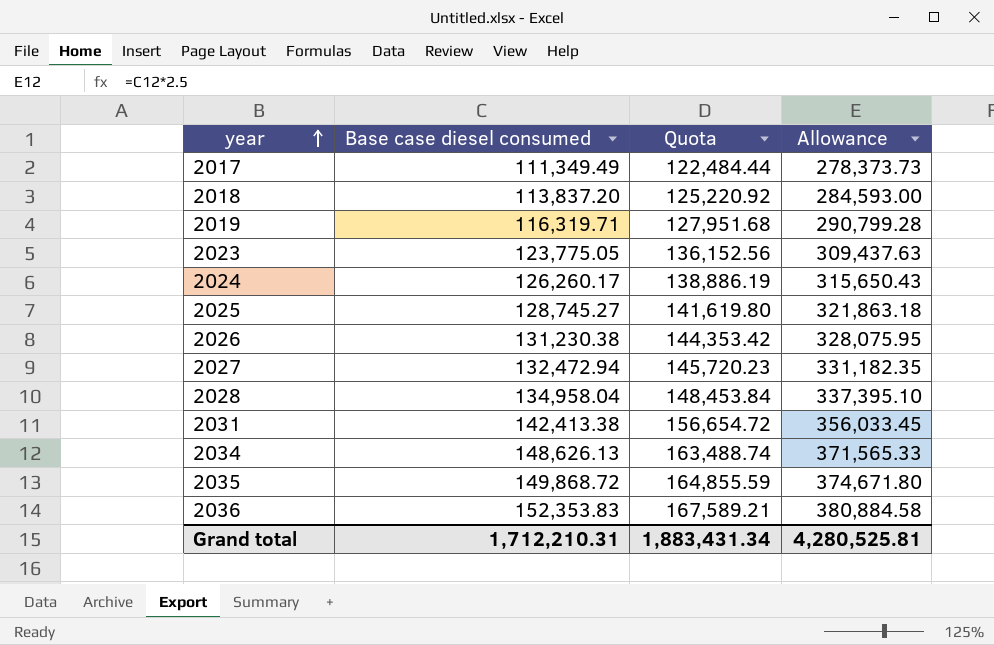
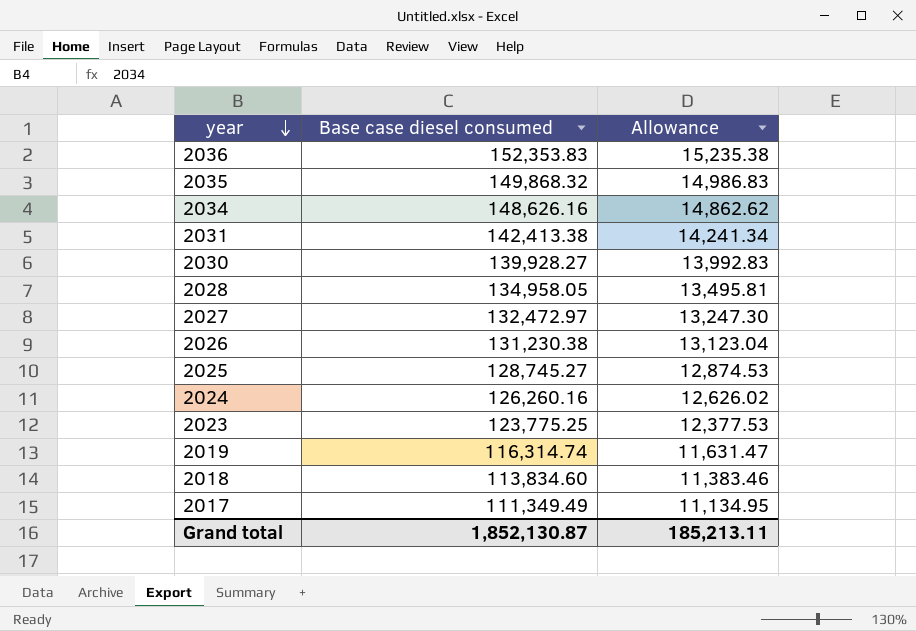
row order: year ascending -> year descending
column Quota | formula: [Base case diesel consumed] * 1.1 -> none
column Allowance | formula: [Base case diesel consumed] * 2.5 -> [Base case diesel consumed] * 0.1
2035 | Base case diesel consumed: 149,868.72 -> 149,868.32
2034 | Base case diesel consumed: 148,626.13 -> 148,626.16
row 2030: none -> 139,928.27 | 13,992.83
2028 | Base case diesel consumed: 134,958.04 -> 134,958.05
2027 | Base case diesel consumed: 132,472.94 -> 132,472.97
2024 | Base case diesel consumed: 126,260.17 -> 126,260.16
2023 | Base case diesel consumed: 123,775.05 -> 123,775.25
2019 | Base case diesel consumed: 116,319.71 -> 116,314.74
2018 | Base case diesel consumed: 113,837.20 -> 113,834.60
Grand total | Base case diesel consumed: 1,712,210.31 -> 1,852,130.87
Grand total | Allowance: 4,280,525.81 -> 185,213.11

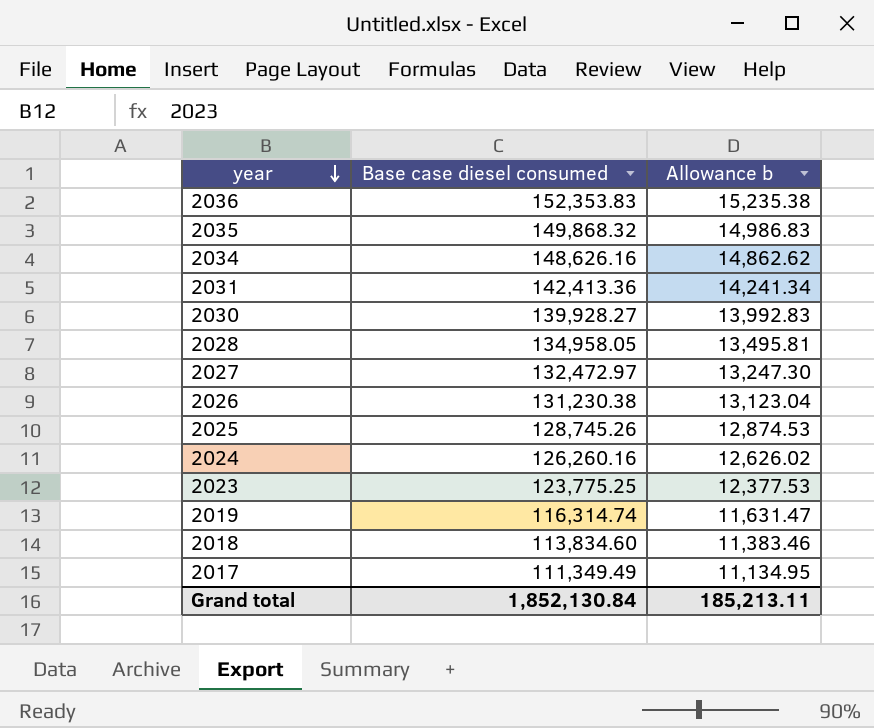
column name: Allowance -> Allowance b
2031 | Base case diesel consumed: 142,413.38 -> 142,413.36
2025 | Base case diesel consumed: 128,745.27 -> 128,745.26
Grand total | Base case diesel consumed: 1,852,130.87 -> 1,852,130.84

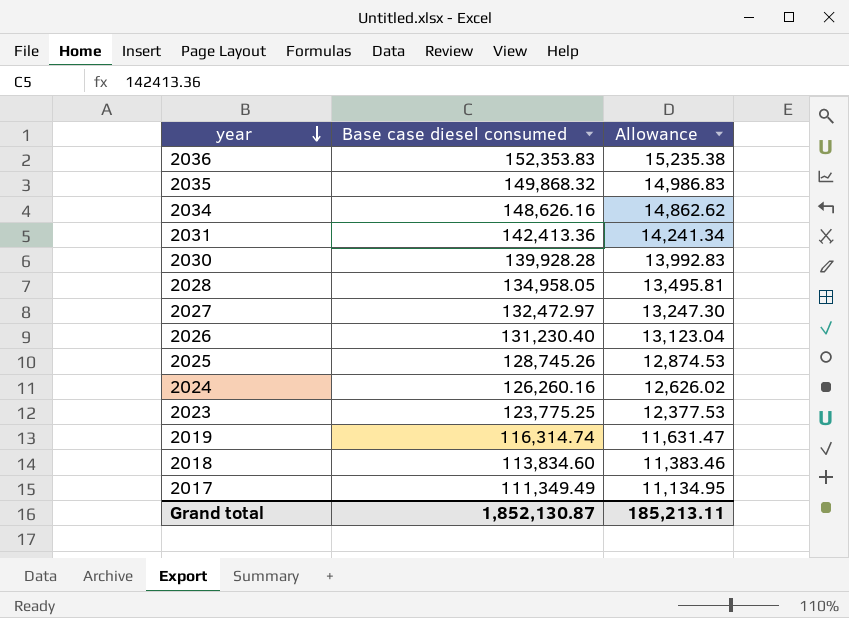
column name: Allowance b -> Allowance
2030 | Base case diesel consumed: 139,928.27 -> 139,928.28
2026 | Base case diesel consumed: 131,230.38 -> 131,230.40
Grand total | Base case diesel consumed: 1,852,130.84 -> 1,852,130.87

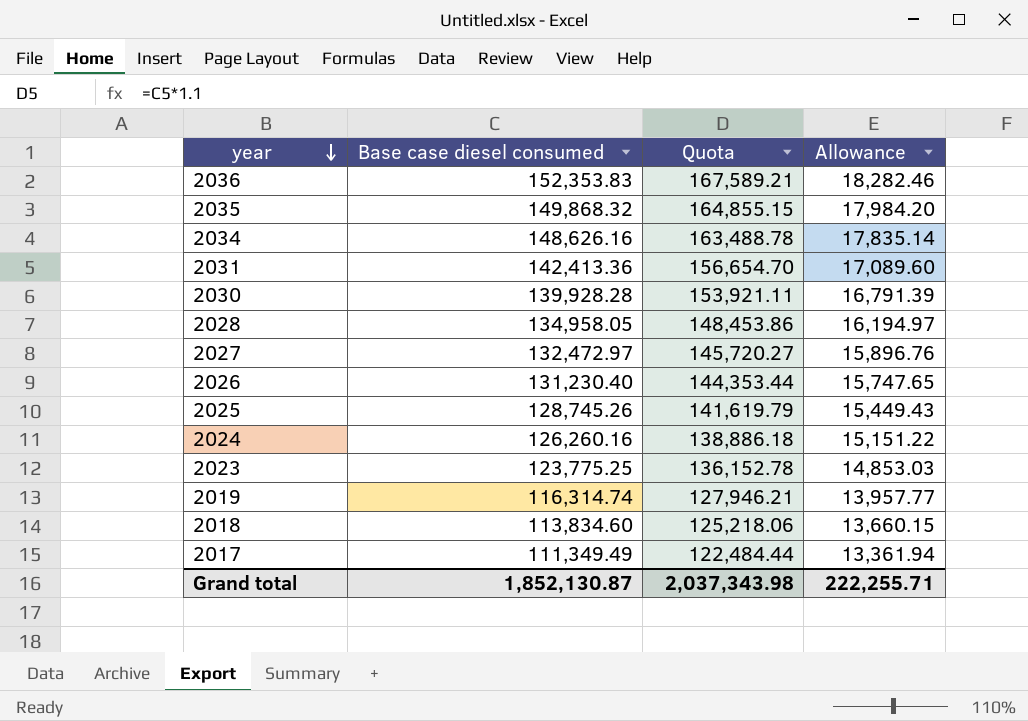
column Quota | formula: none -> [Base case diesel consumed] * 1.1
column Allowance | formula: [Base case diesel consumed] * 0.1 -> [Base case diesel consumed] * 0.12
Grand total | Allowance: 185,213.11 -> 222,255.71

